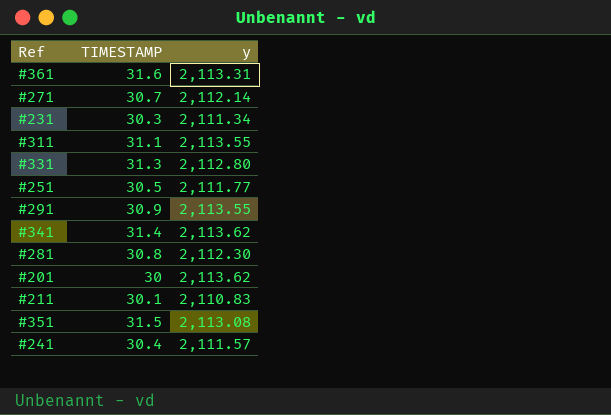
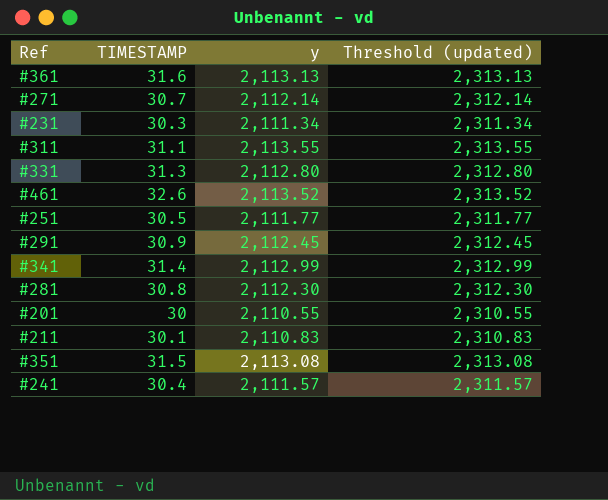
column Threshold (updated) | formula: none -> [y] + 200
#361 | y: 2,113.31 -> 2,113.13
row #461: none -> 32.6 | 2,113.52 | 2,313.52
#291 | y: 2,113.55 -> 2,112.45
#341 | y: 2,113.62 -> 2,112.99
#201 | y: 2,113.62 -> 2,110.55

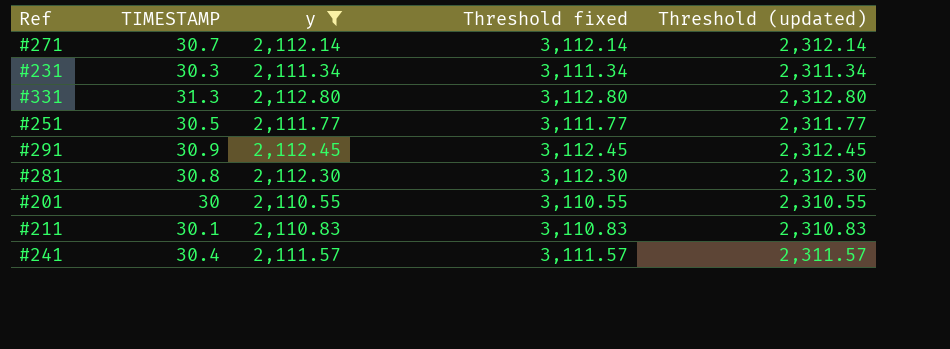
filter: none -> y <= 2,112.80
column Threshold fixed | formula: none -> [y] + 1000

